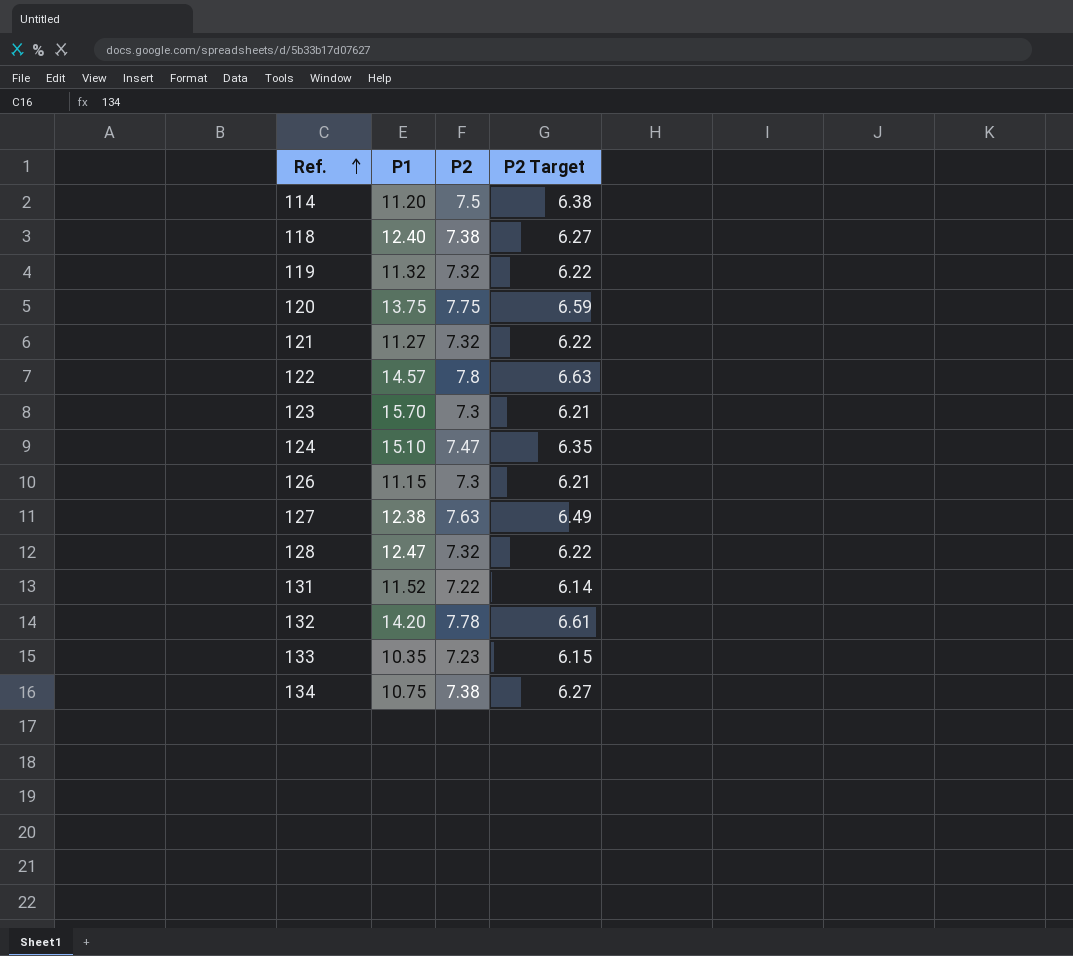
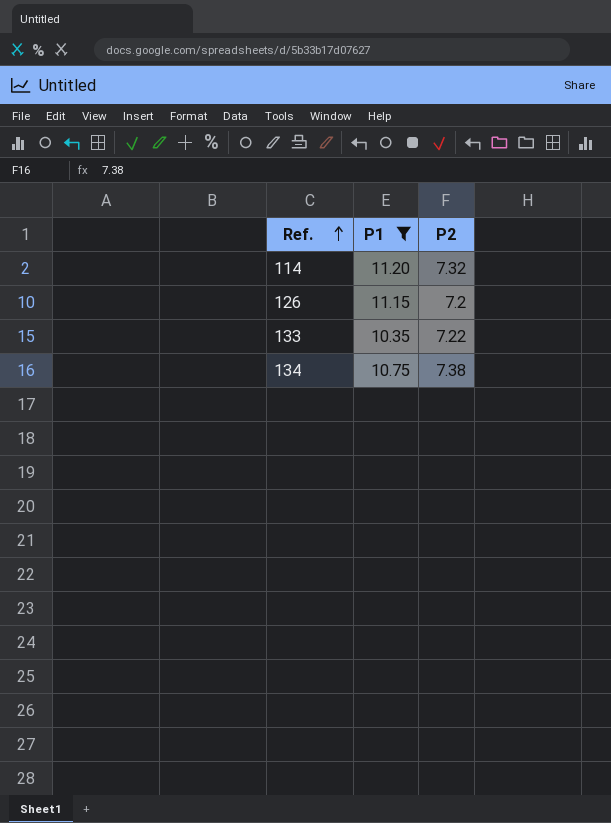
filter: none -> P1 <= 11.20
column P2 Target | formula: [P2] * 0.85 -> none
114 | P2: 7.5 -> 7.32
126 | P2: 7.3 -> 7.2
133 | P2: 7.23 -> 7.22

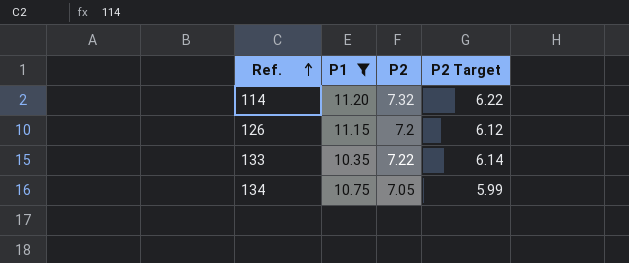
column P2 Target | formula: none -> [P2] * 0.85
134 | P2: 7.38 -> 7.05

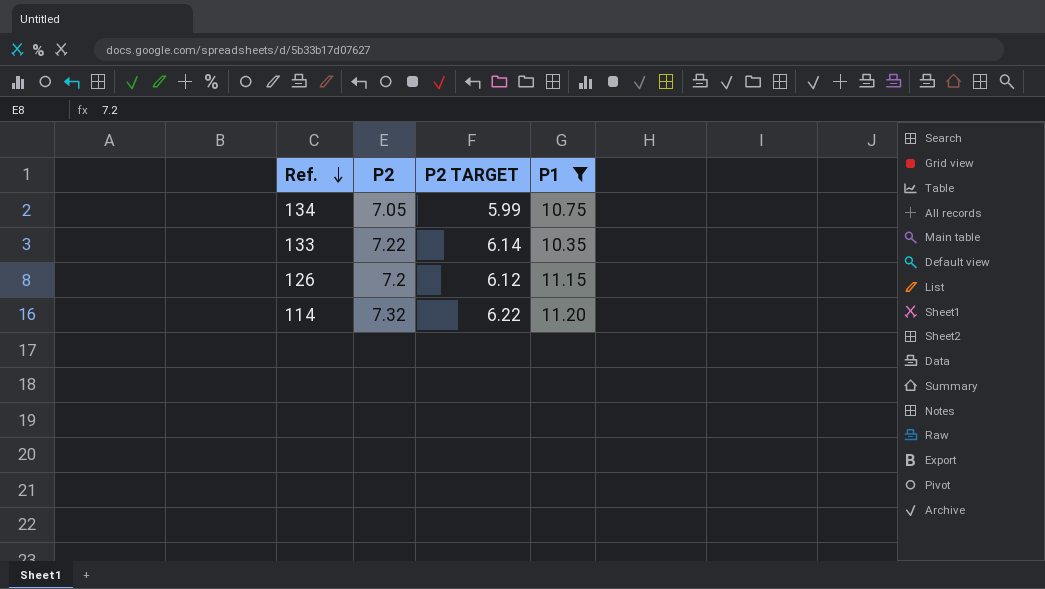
row order: Ref. ascending -> Ref. descending
column name: P2 Target -> P2 TARGET
column P1 | position: 2 -> 4

